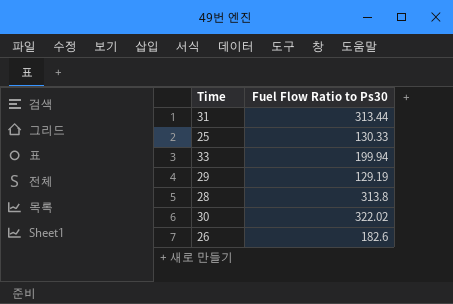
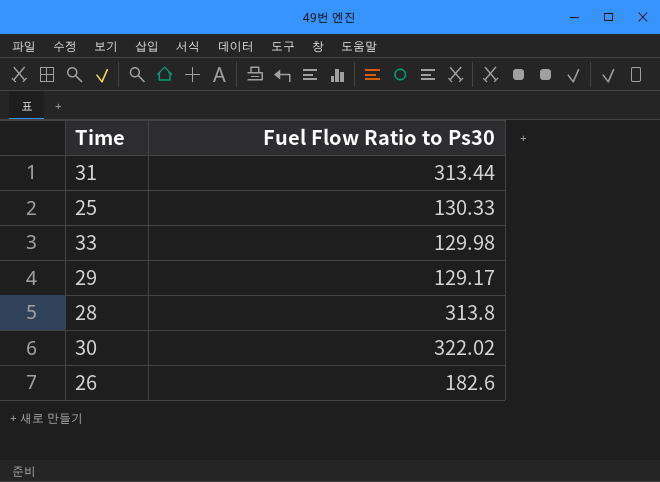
33 | Fuel Flow Ratio to Ps30: 199.94 -> 129.98
29 | Fuel Flow Ratio to Ps30: 129.19 -> 129.17

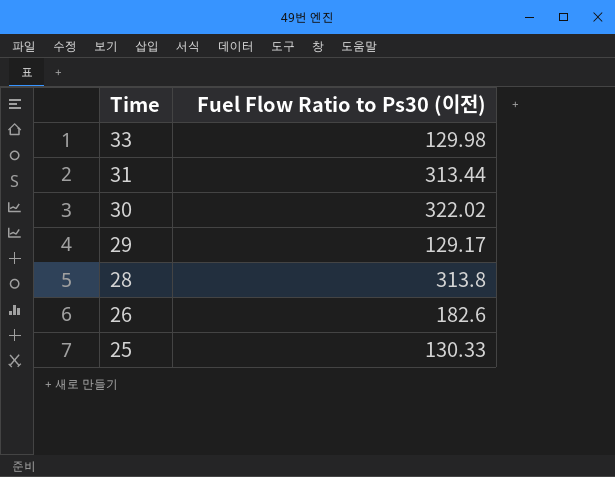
row order: none -> Time descending
column name: Fuel Flow Ratio to Ps30 -> Fuel Flow Ratio to Ps30 (이전)

